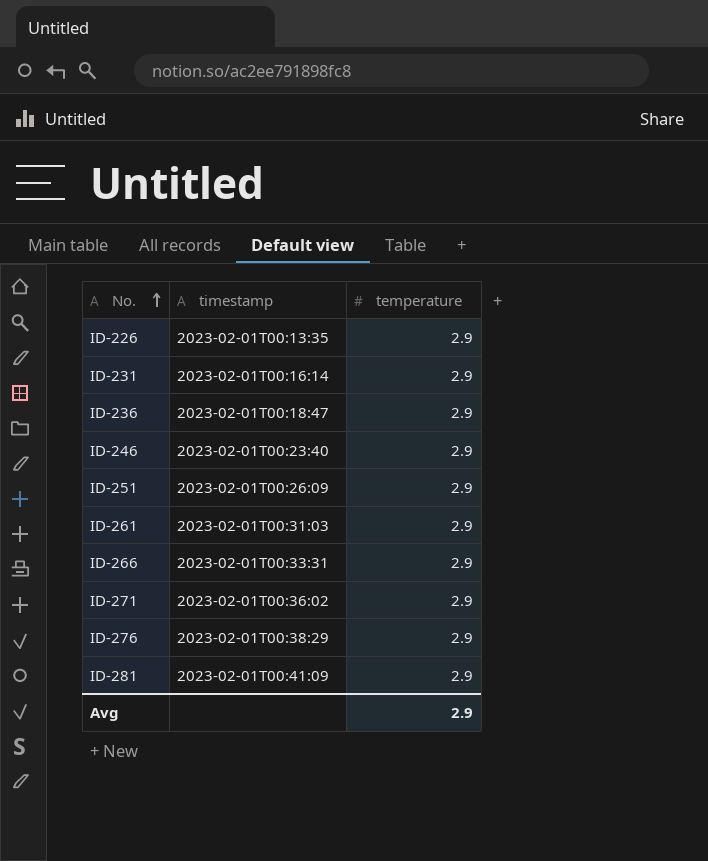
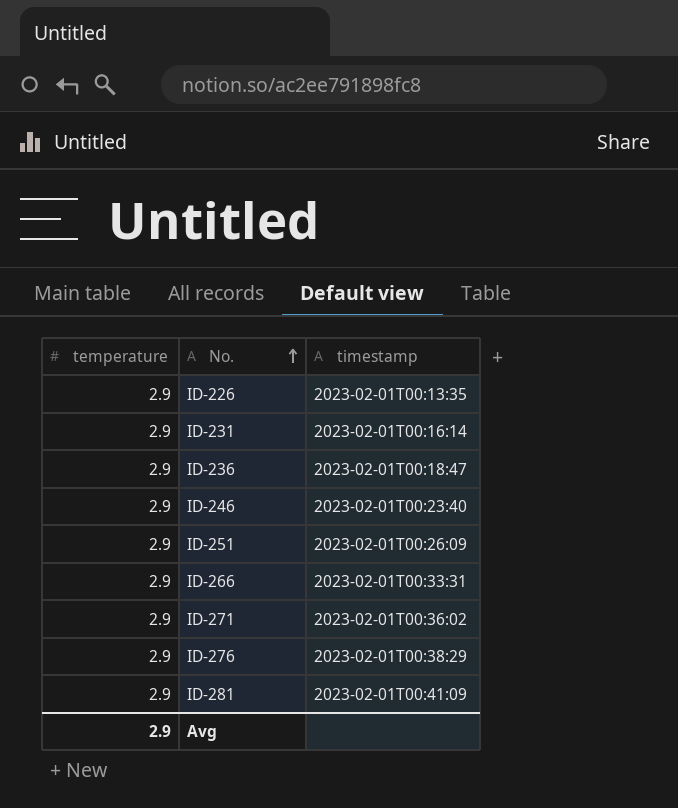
column temperature | position: 3 -> 1
row ID-261: 2023-02-01T00:31:03 | 2.9 -> none

